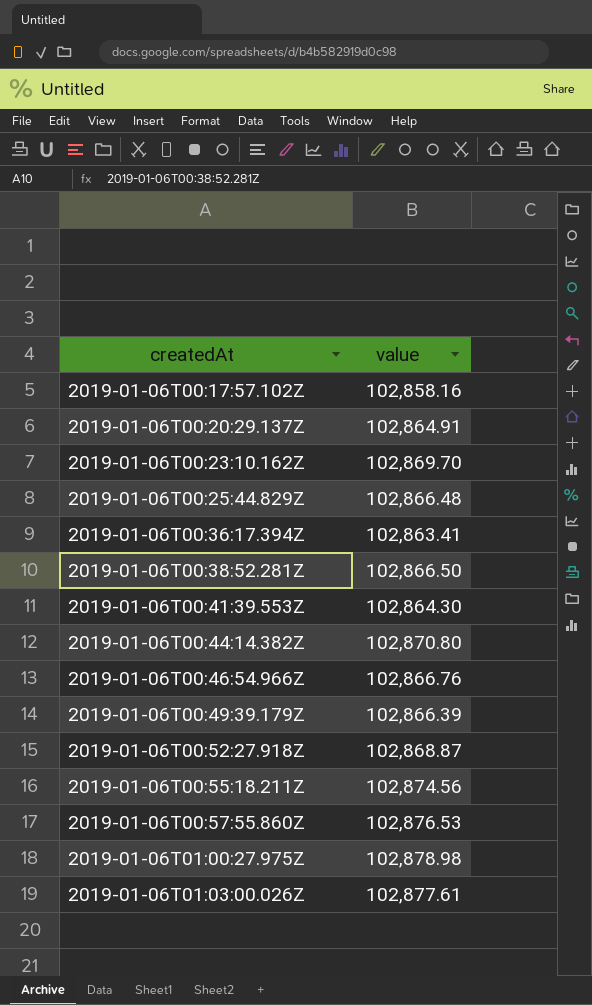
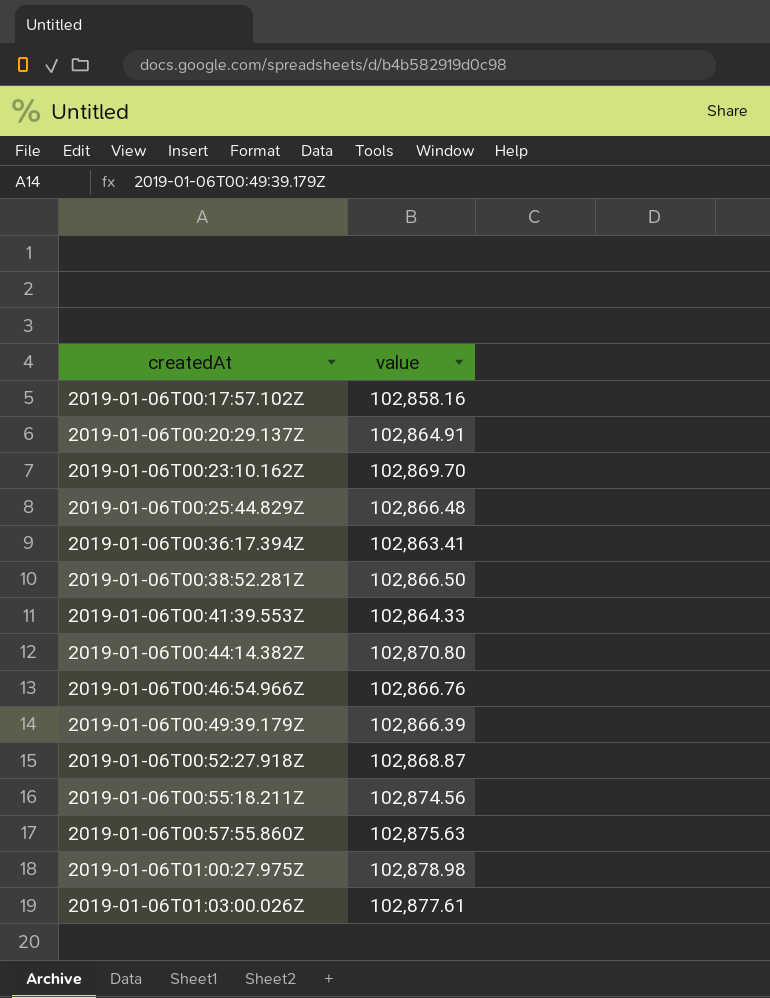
2019-01-06T00:41:39.553Z | value: 102,864.30 -> 102,864.33
2019-01-06T00:57:55.860Z | value: 102,876.53 -> 102,875.63

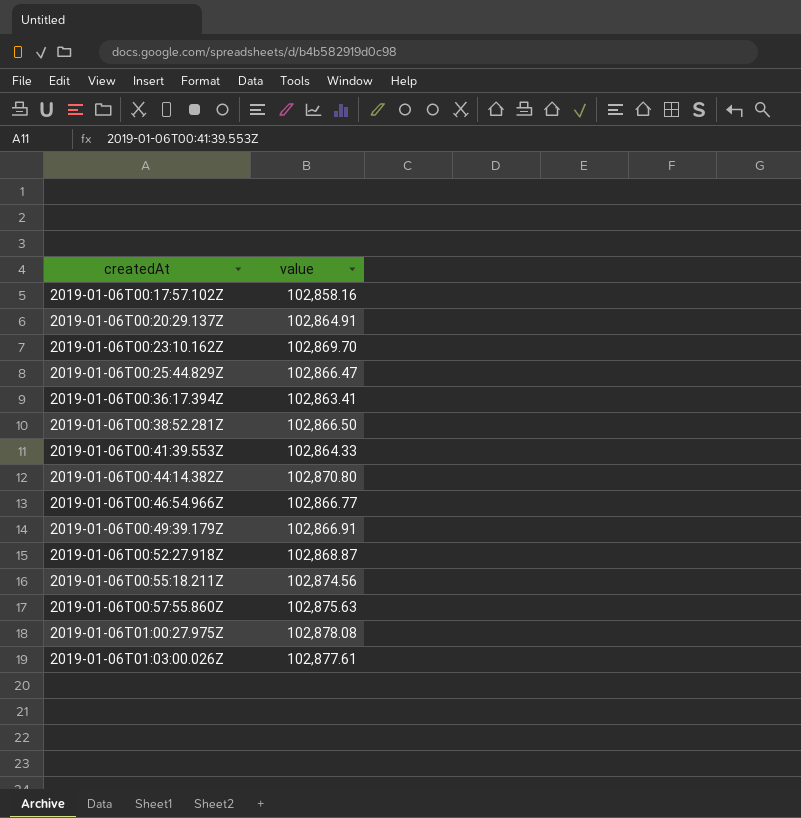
2019-01-06T00:25:44.829Z | value: 102,866.48 -> 102,866.47
2019-01-06T00:46:54.966Z | value: 102,866.76 -> 102,866.77
2019-01-06T00:49:39.179Z | value: 102,866.39 -> 102,866.91
2019-01-06T01:00:27.975Z | value: 102,878.98 -> 102,878.08

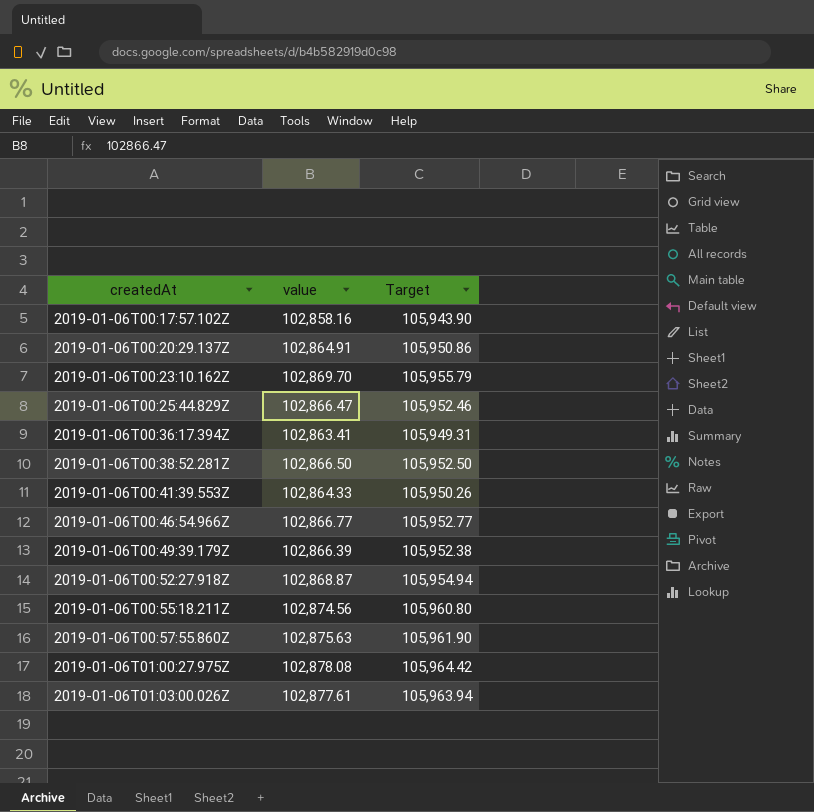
column Target | formula: none -> [value] * 1.03
row 2019-01-06T00:44:14.382Z: 102,870.80 -> none
2019-01-06T00:49:39.179Z | value: 102,866.91 -> 102,866.39

